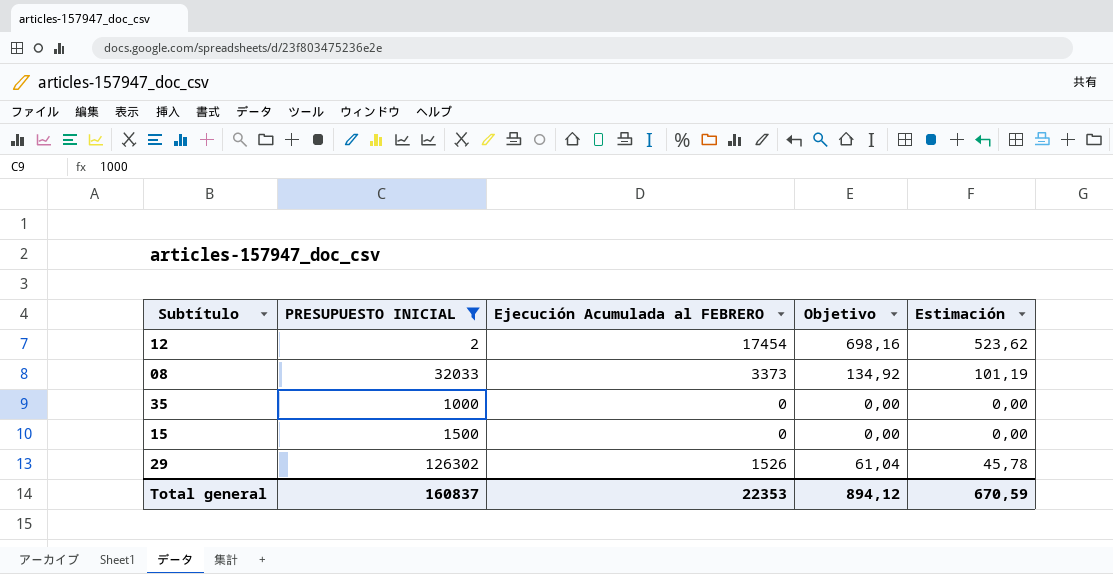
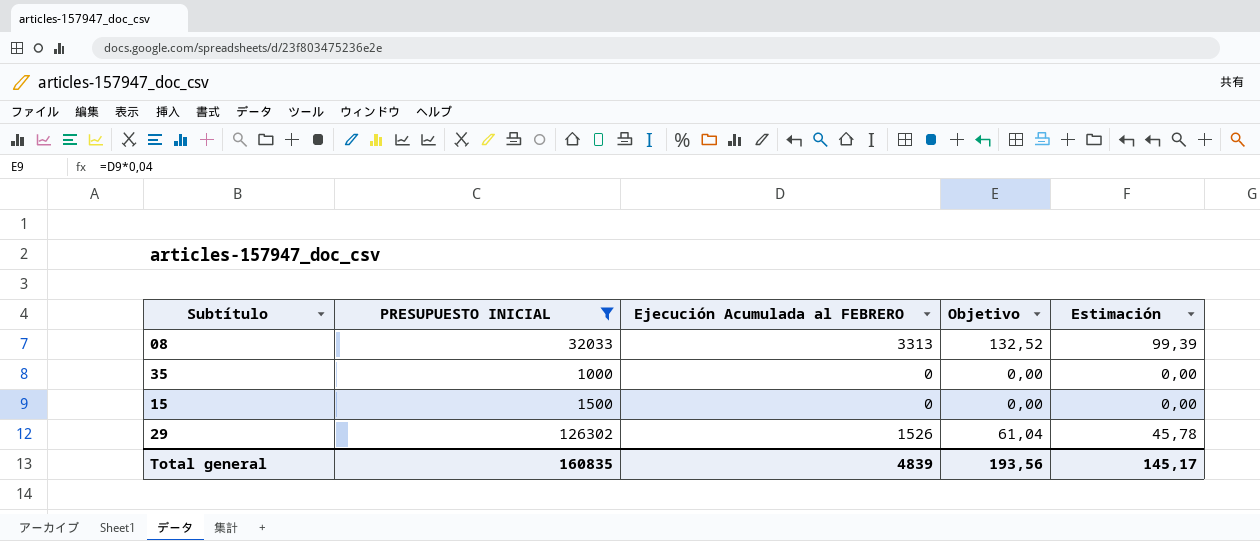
row 12: 2 | 17454 | 698,16 | 523,62 -> none
08 | Ejecución Acumulada al FEBRERO: 3373 -> 3313
08 | Objetivo: 134,92 -> 132,52
08 | Estimación: 101,19 -> 99,39
Total general | PRESUPUESTO INICIAL: 160837 -> 160835
Total general | Ejecución Acumulada al FEBRERO: 22353 -> 4839
Total general | Objetivo: 894,12 -> 193,56
Total general | Estimación: 670,59 -> 145,17

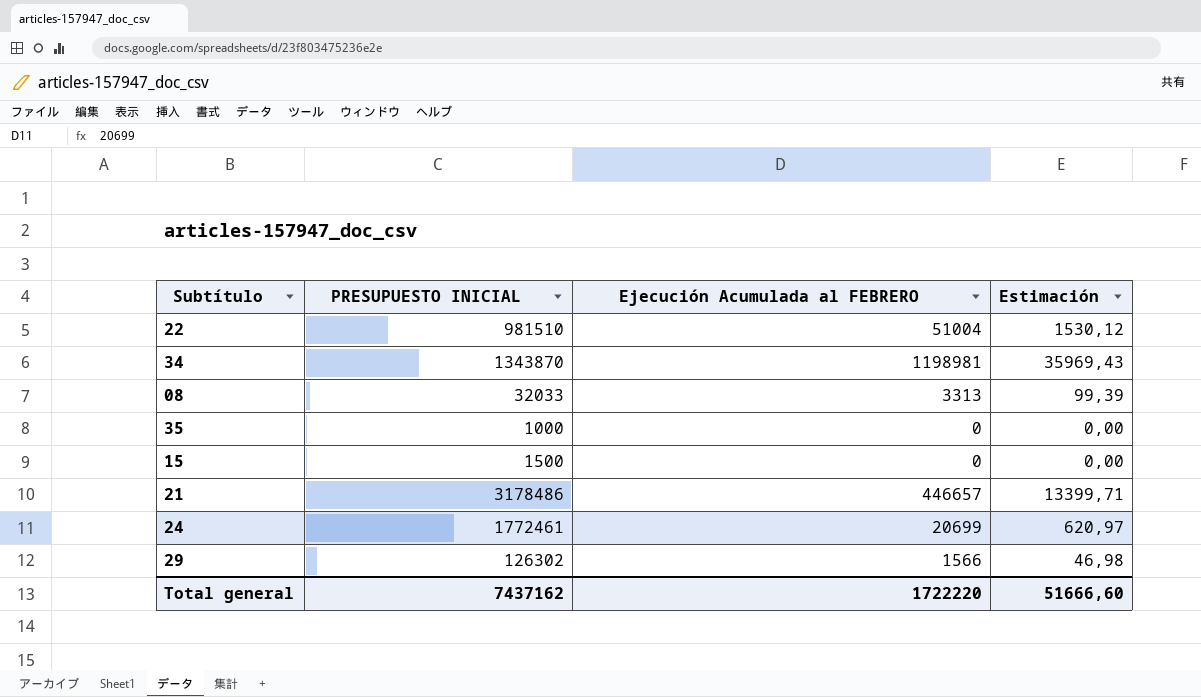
filter: PRESUPUESTO INICIAL <= 126302 -> none
column Objetivo | formula: [Ejecución Acumulada al FEBRERO] * 0,04 -> none
29 | Ejecución Acumulada al FEBRERO: 1526 -> 1566
29 | Estimación: 45,78 -> 46,98
Total general | PRESUPUESTO INICIAL: 160835 -> 7437162
Total general | Ejecución Acumulada al FEBRERO: 4839 -> 1722220
Total general | Estimación: 145,17 -> 51666,60

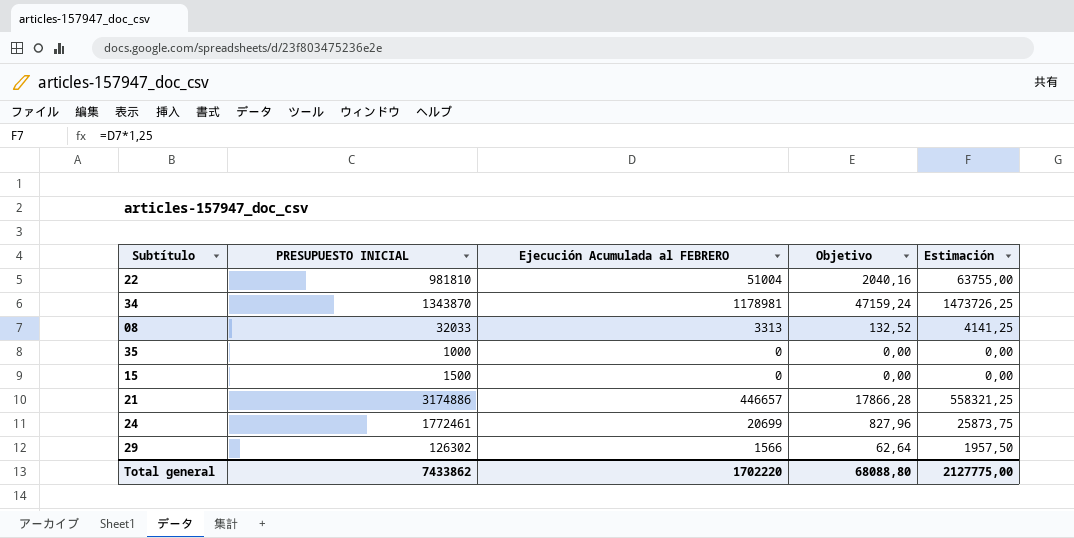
column Objetivo | formula: none -> [Ejecución Acumulada al FEBRERO] * 0,04
column Estimación | formula: [Ejecución Acumulada al FEBRERO] * 0,03 -> [Ejecución Acumulada al FEBRERO] * 1,25
22 | PRESUPUESTO INICIAL: 981510 -> 981810
34 | Ejecución Acumulada al FEBRERO: 1198981 -> 1178981
21 | PRESUPUESTO INICIAL: 3178486 -> 3174886
Total general | PRESUPUESTO INICIAL: 7437162 -> 7433862
Total general | Ejecución Acumulada al FEBRERO: 1722220 -> 1702220
Total general | Estimación: 51666,60 -> 2127775,00

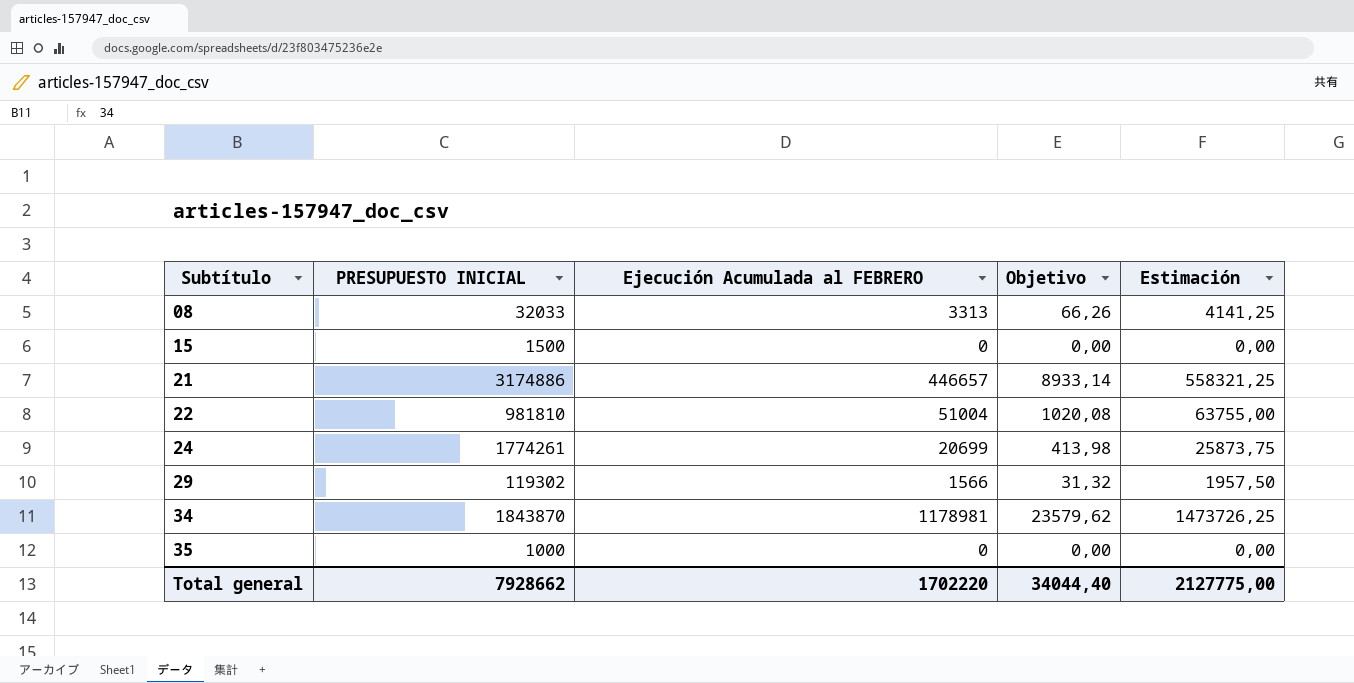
row order: none -> Subtítulo ascending
column Objetivo | formula: [Ejecución Acumulada al FEBRERO] * 0,04 -> [Ejecución Acumulada al FEBRERO] * 0,02
24 | PRESUPUESTO INICIAL: 1772461 -> 1774261
29 | PRESUPUESTO INICIAL: 126302 -> 119302
34 | PRESUPUESTO INICIAL: 1343870 -> 1843870
Total general | PRESUPUESTO INICIAL: 7433862 -> 7928662
Total general | Objetivo: 68088,80 -> 34044,40

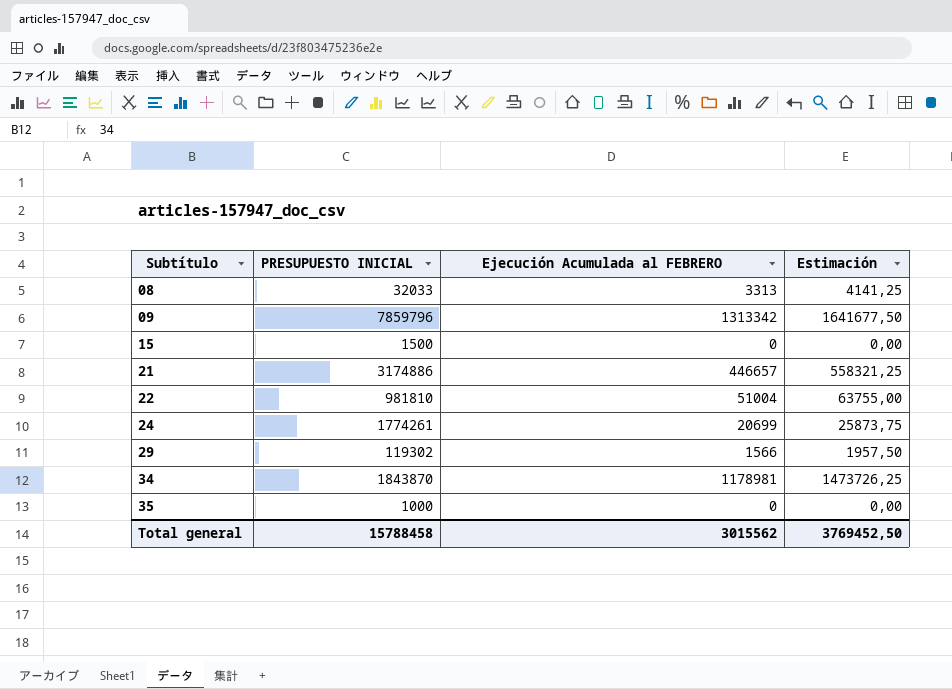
column Objetivo | formula: [Ejecución Acumulada al FEBRERO] * 0,02 -> none
row 09: none -> 7859796 | 1313342 | 1641677,50
Total general | PRESUPUESTO INICIAL: 7928662 -> 15788458
Total general | Ejecución Acumulada al FEBRERO: 1702220 -> 3015562
Total general | Estimación: 2127775,00 -> 3769452,50

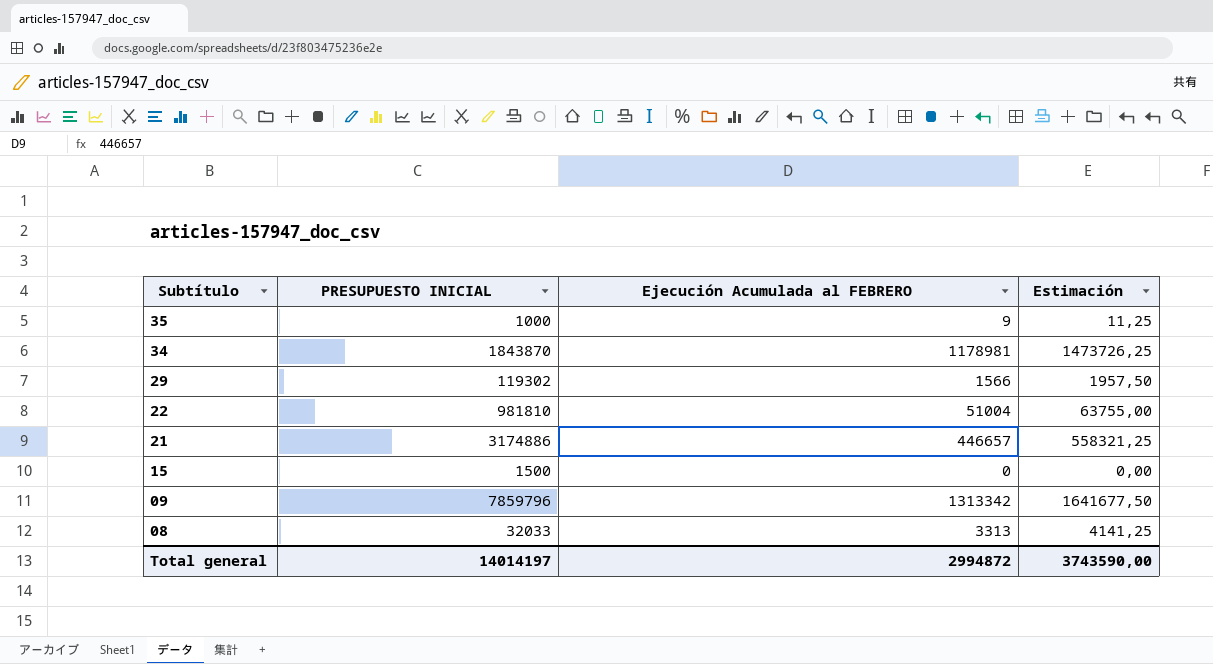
row order: Subtítulo ascending -> Subtítulo descending
row 24: 1774261 | 20699 | 25873,75 -> none
35 | Ejecución Acumulada al FEBRERO: 0 -> 9
35 | Estimación: 0,00 -> 11,25
Total general | PRESUPUESTO INICIAL: 15788458 -> 14014197
Total general | Ejecución Acumulada al FEBRERO: 3015562 -> 2994872
Total general | Estimación: 3769452,50 -> 3743590,00

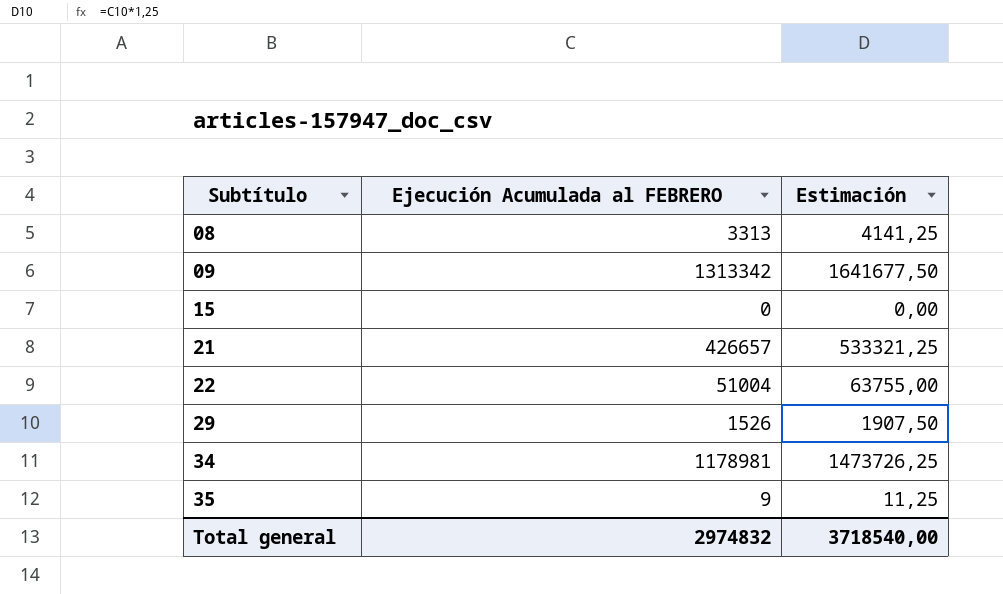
row order: Subtítulo descending -> Subtítulo ascending
column PRESUPUESTO INICIAL | position: 2 -> none
21 | Ejecución Acumulada al FEBRERO: 446657 -> 426657
21 | Estimación: 558321,25 -> 533321,25
29 | Ejecución Acumulada al FEBRERO: 1566 -> 1526
29 | Estimación: 1957,50 -> 1907,50
Total general | Ejecución Acumulada al FEBRERO: 2994872 -> 2974832
Total general | Estimación: 3743590,00 -> 3718540,00

